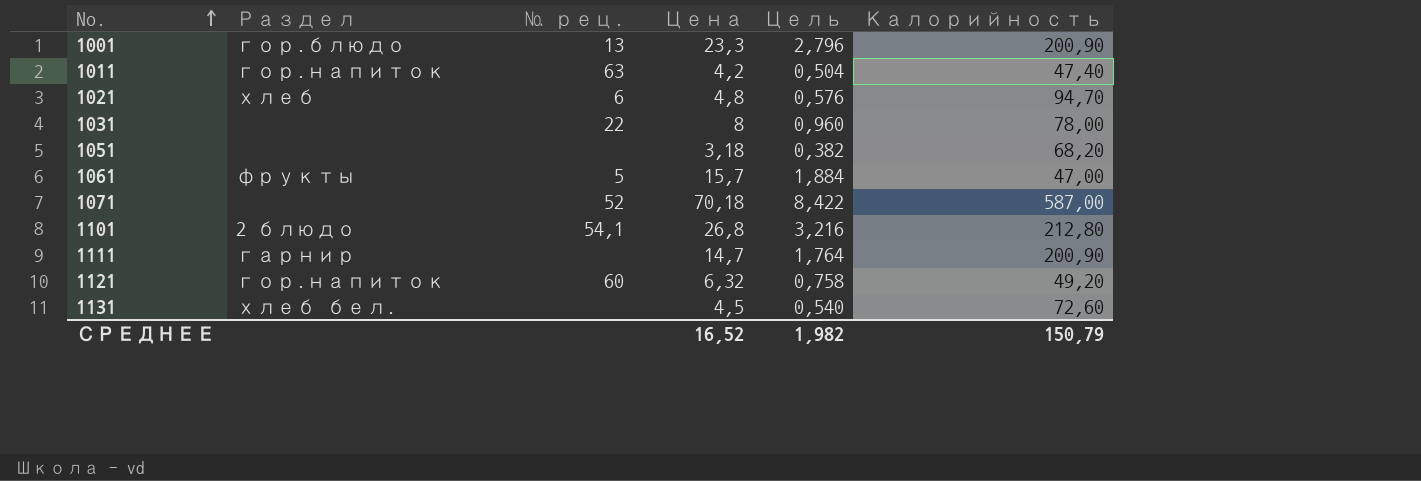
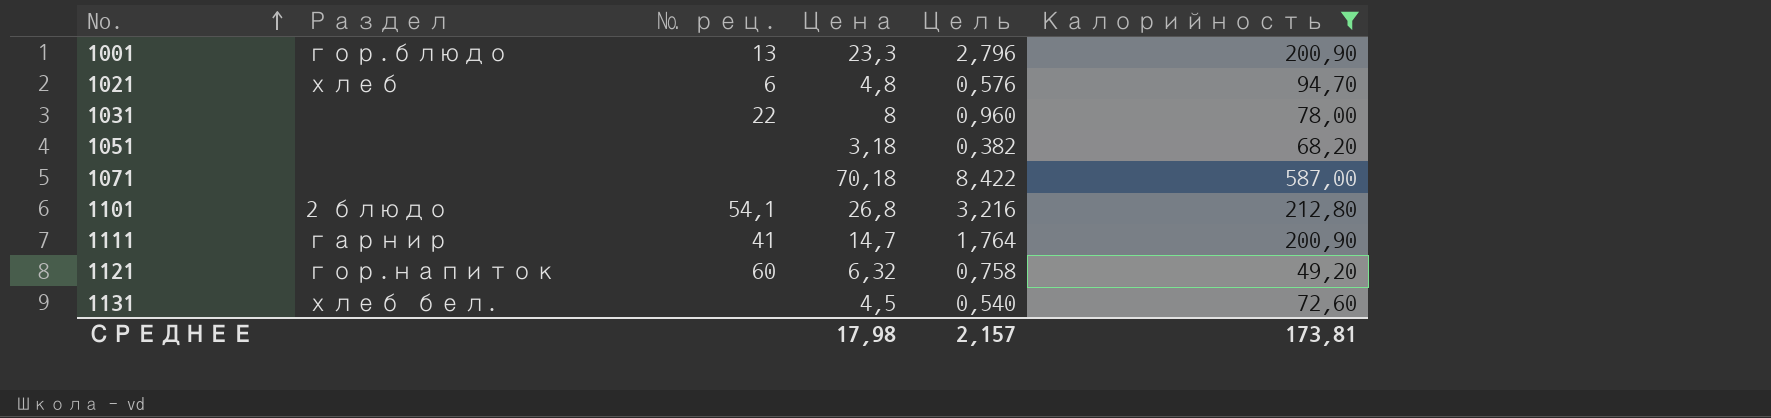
filter: none -> Калорийность >= 49,20
1071 | № рец.: 52 -> none
1111 | № рец.: none -> 41
СРЕДНЕЕ | Цена: 16,52 -> 17,98
СРЕДНЕЕ | Цель: 1,982 -> 2,157
СРЕДНЕЕ | Калорийность: 150,79 -> 173,81

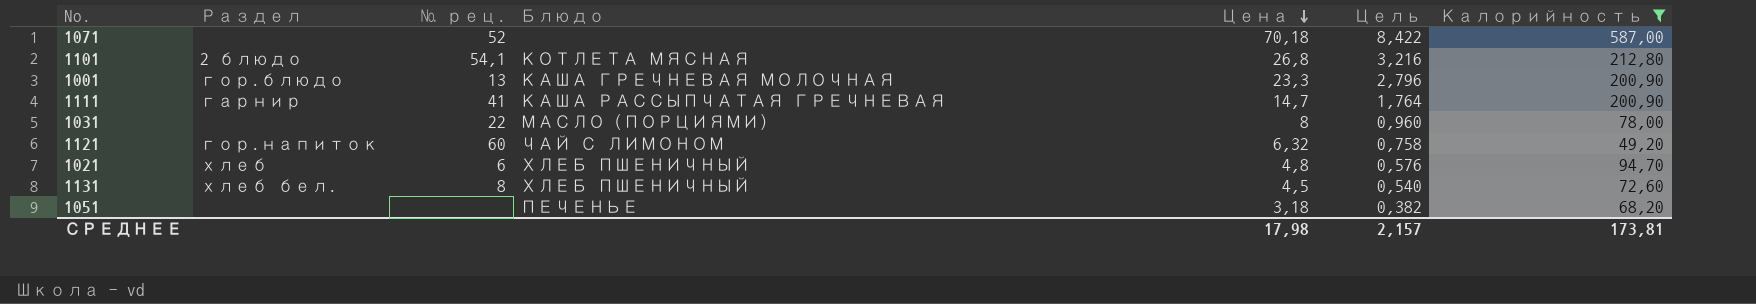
row order: No. ascending -> Цена descending
column Блюдо | position: none -> 4
1071 | № рец.: none -> 52
1131 | № рец.: none -> 8

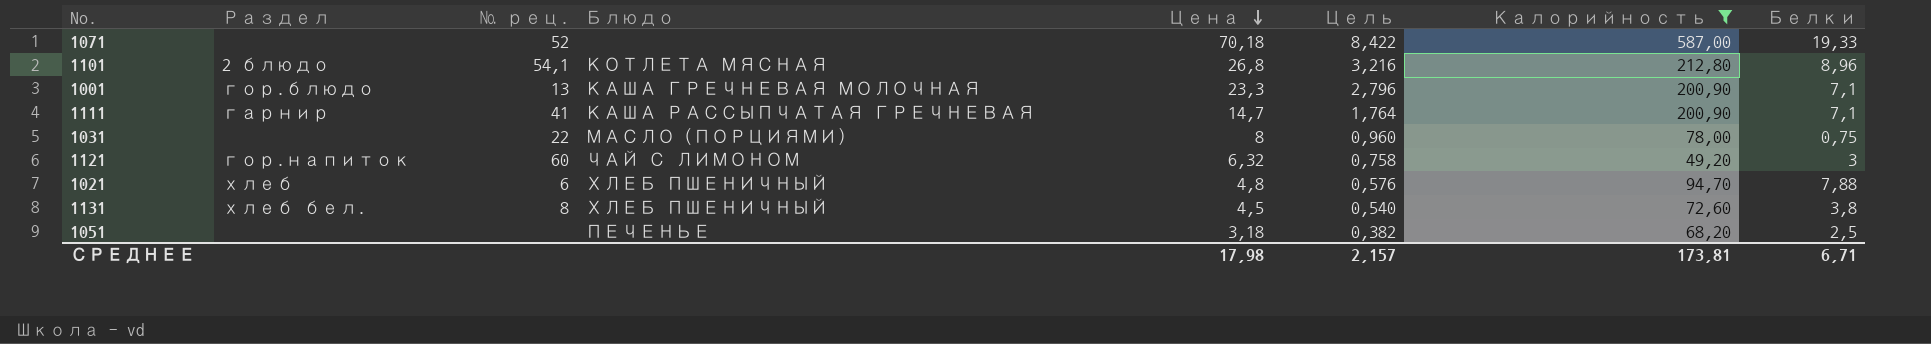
column Белки | position: none -> 8

